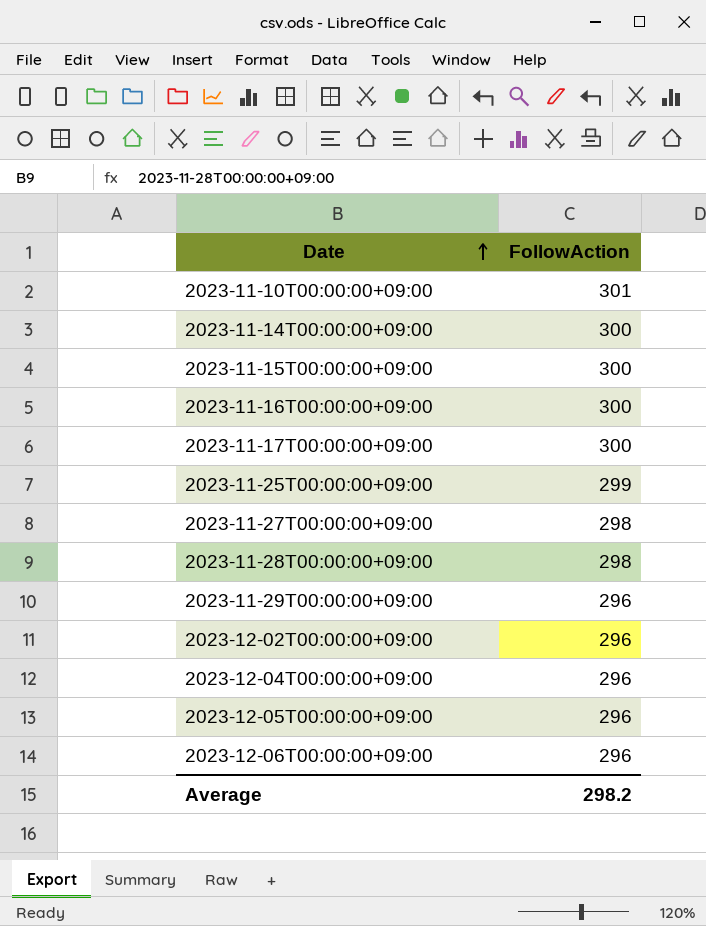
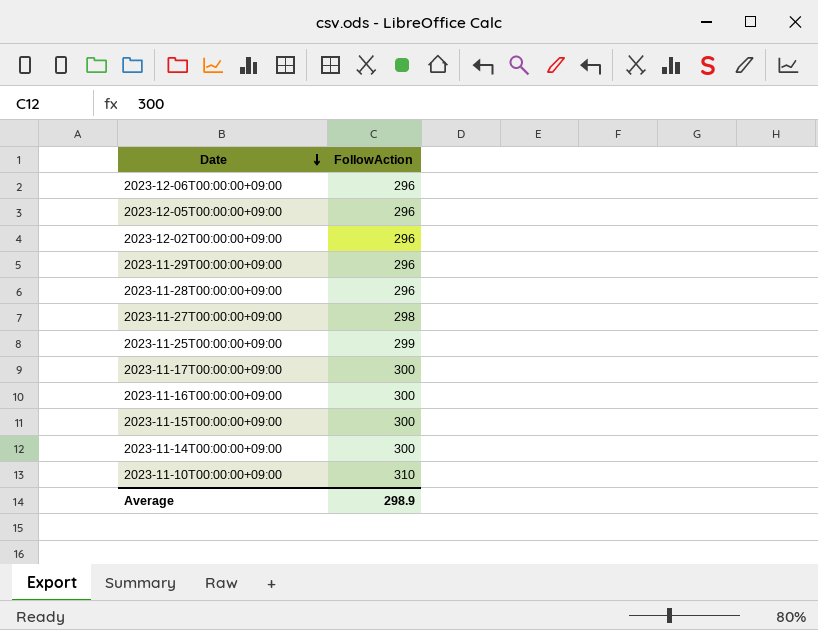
row order: Date ascending -> Date descending
row 2023-12-04T00:00:00+09:00: 296 -> none
2023-11-28T00:00:00+09:00 | FollowAction: 298 -> 296
2023-11-10T00:00:00+09:00 | FollowAction: 301 -> 310
Average | FollowAction: 298.2 -> 298.9

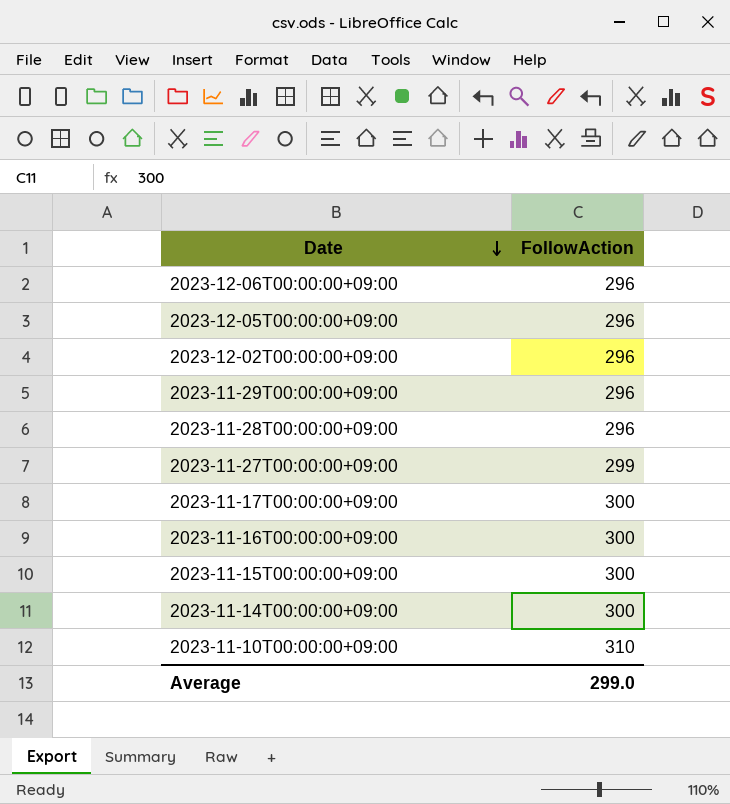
row 2023-11-25T00:00:00+09:00: 299 -> none
2023-11-27T00:00:00+09:00 | FollowAction: 298 -> 299
Average | FollowAction: 298.9 -> 299.0

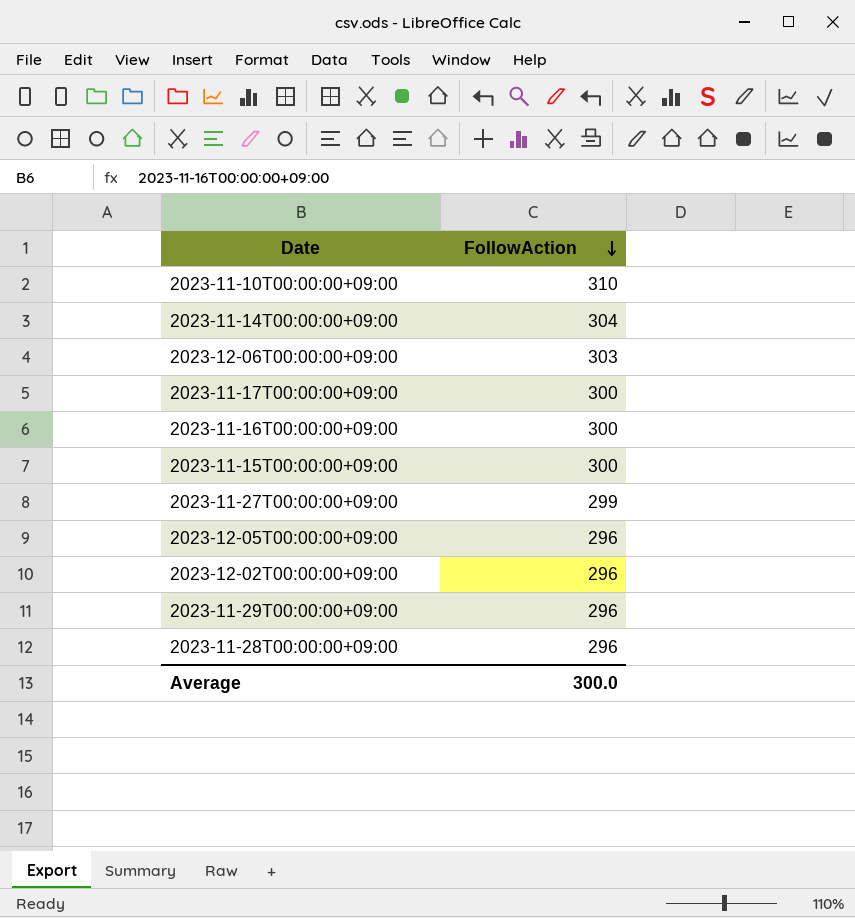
row order: Date descending -> FollowAction descending
2023-11-14T00:00:00+09:00 | FollowAction: 300 -> 304
2023-12-06T00:00:00+09:00 | FollowAction: 296 -> 303
Average | FollowAction: 299.0 -> 300.0

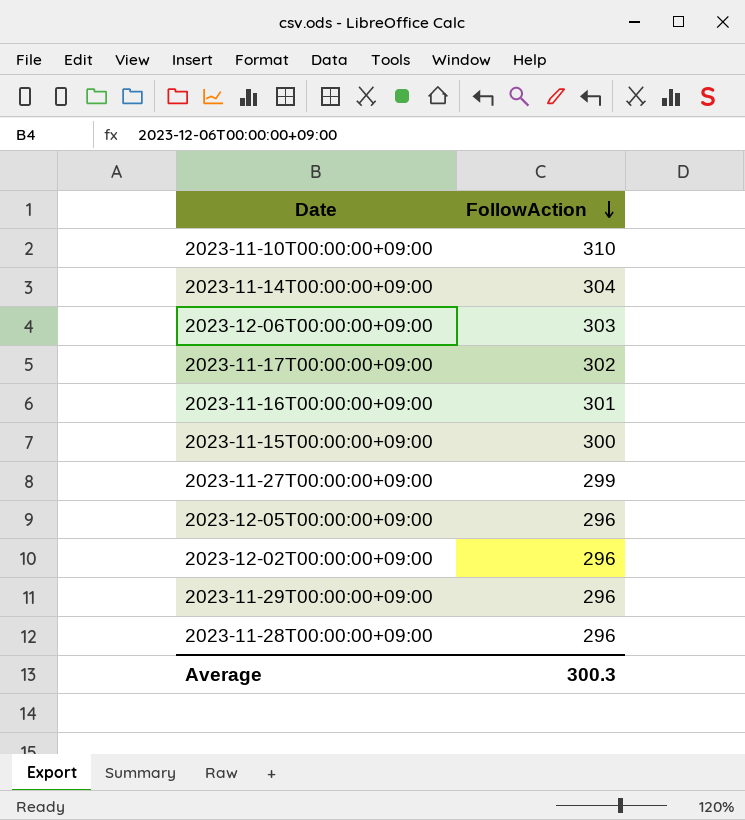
2023-11-17T00:00:00+09:00 | FollowAction: 300 -> 302
2023-11-16T00:00:00+09:00 | FollowAction: 300 -> 301
Average | FollowAction: 300.0 -> 300.3

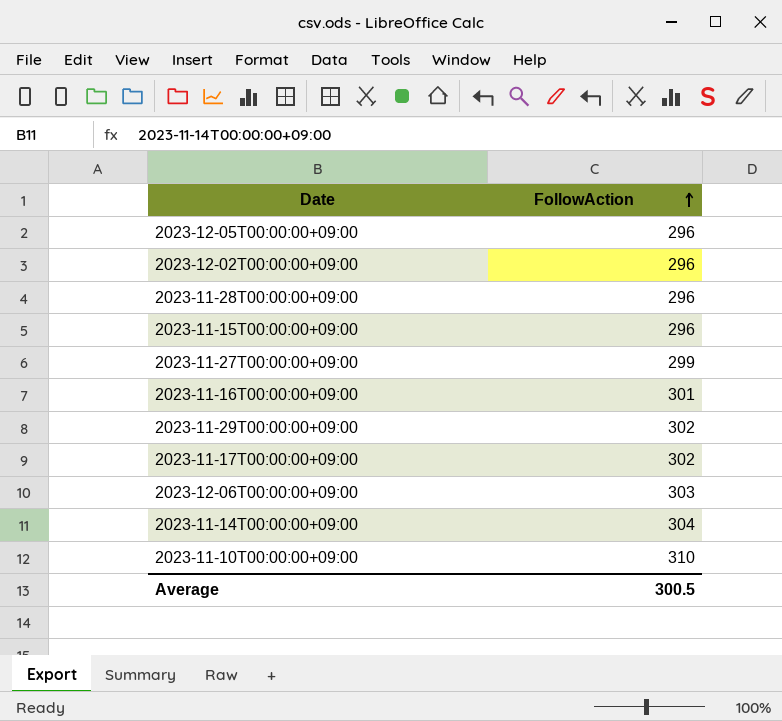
row order: FollowAction descending -> FollowAction ascending
2023-11-15T00:00:00+09:00 | FollowAction: 300 -> 296
2023-11-29T00:00:00+09:00 | FollowAction: 296 -> 302
Average | FollowAction: 300.3 -> 300.5

